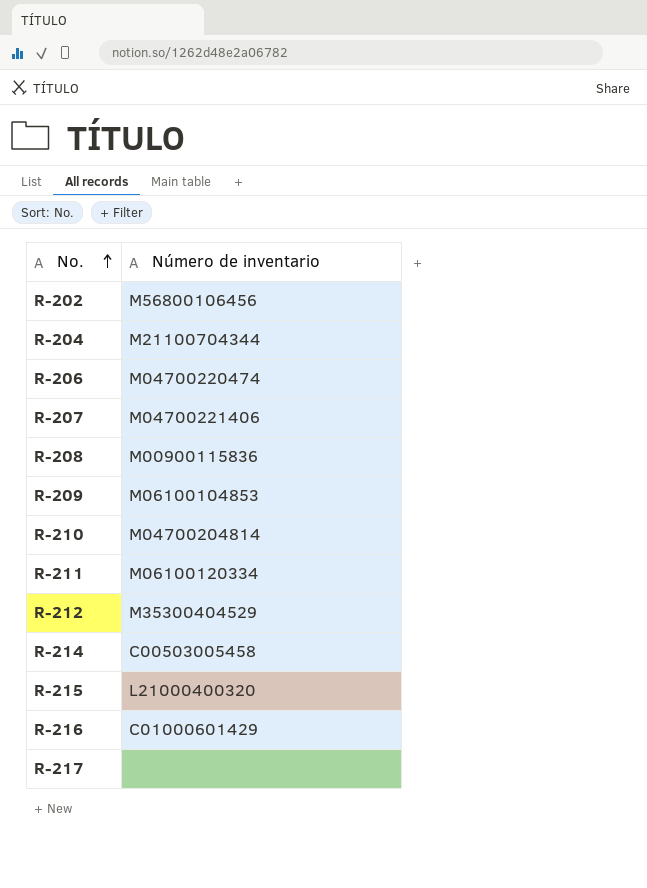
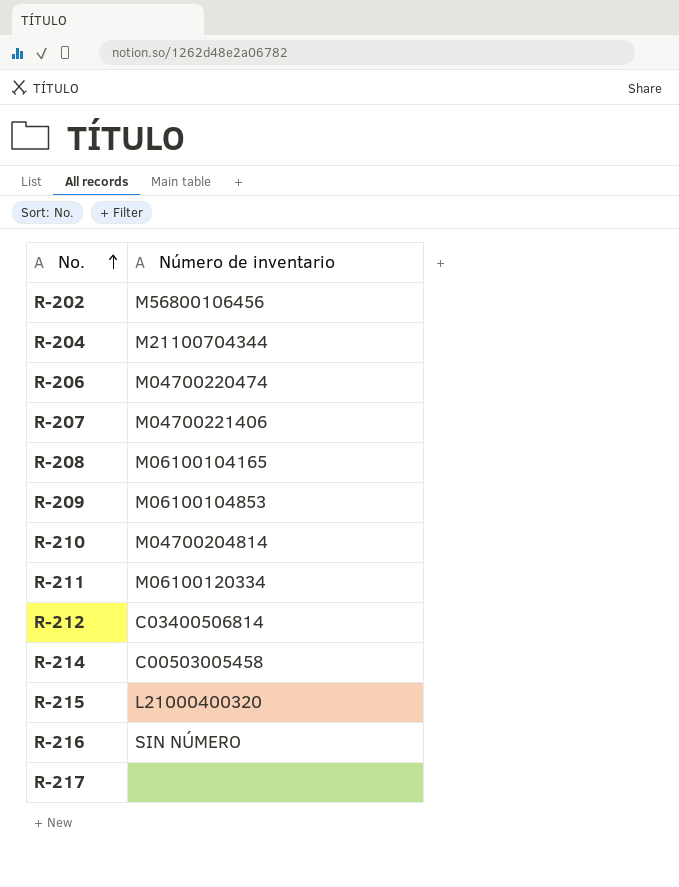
R-208 | Número de inventario: M00900115836 -> M06100104165
R-212 | Número de inventario: M35300404529 -> C03400506814
R-216 | Número de inventario: C01000601429 -> SIN NÚMERO

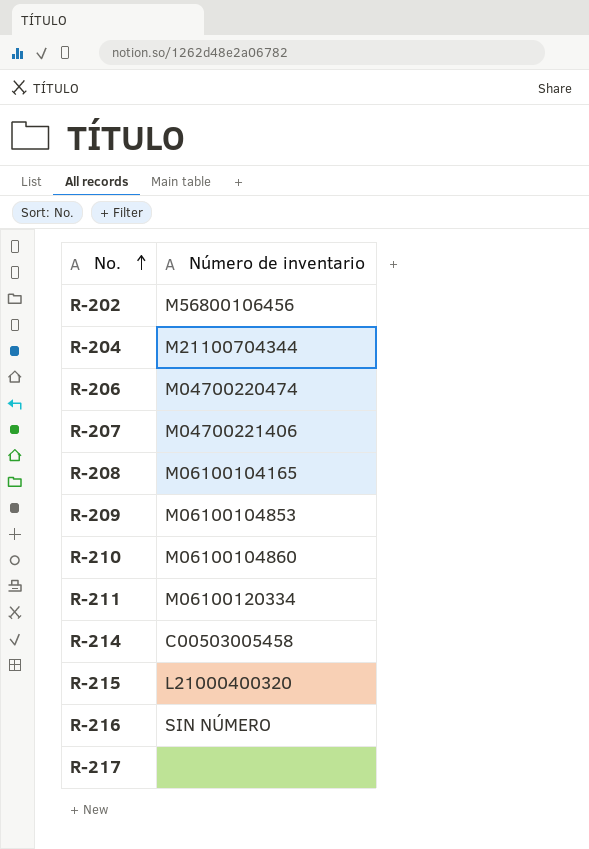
row R-212: C03400506814 -> none
R-210 | Número de inventario: M04700204814 -> M06100104860

